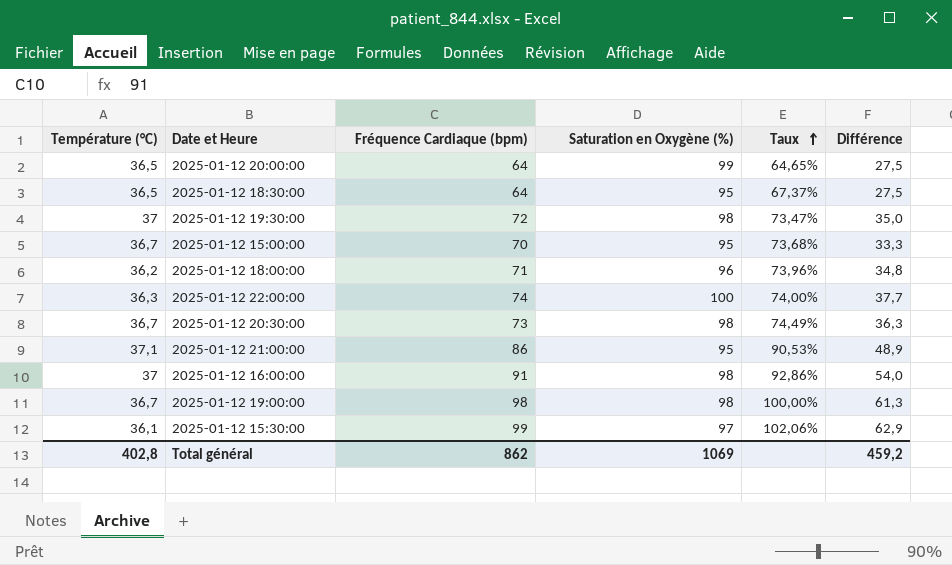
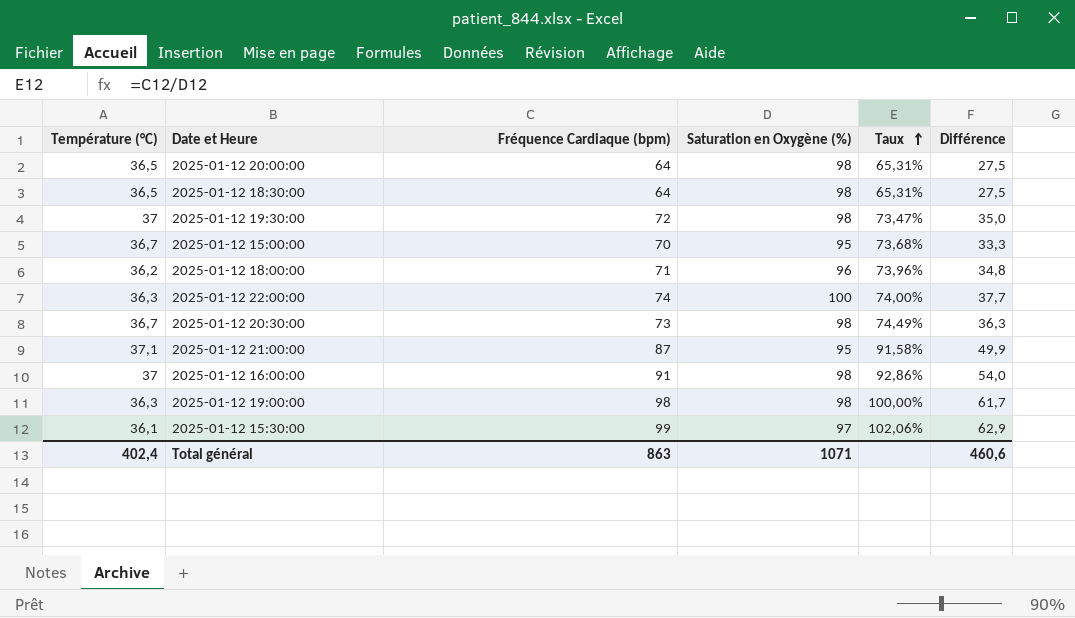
2025-01-12 20:00:00 | Saturation en Oxygène (%): 99 -> 98
2025-01-12 20:00:00 | Taux: 64,65% -> 65,31%
2025-01-12 18:30:00 | Saturation en Oxygène (%): 95 -> 98
2025-01-12 18:30:00 | Taux: 67,37% -> 65,31%
2025-01-12 21:00:00 | Fréquence Cardiaque (bpm): 86 -> 87
2025-01-12 21:00:00 | Taux: 90,53% -> 91,58%
2025-01-12 21:00:00 | Différence: 48,9 -> 49,9
2025-01-12 19:00:00 | Température (°C): 36,7 -> 36,3
2025-01-12 19:00:00 | Différence: 61,3 -> 61,7
Total général | Température (°C): 402,8 -> 402,4
Total général | Fréquence Cardiaque (bpm): 862 -> 863
Total général | Saturation en Oxygène (%): 1069 -> 1071
Total général | Différence: 459,2 -> 460,6

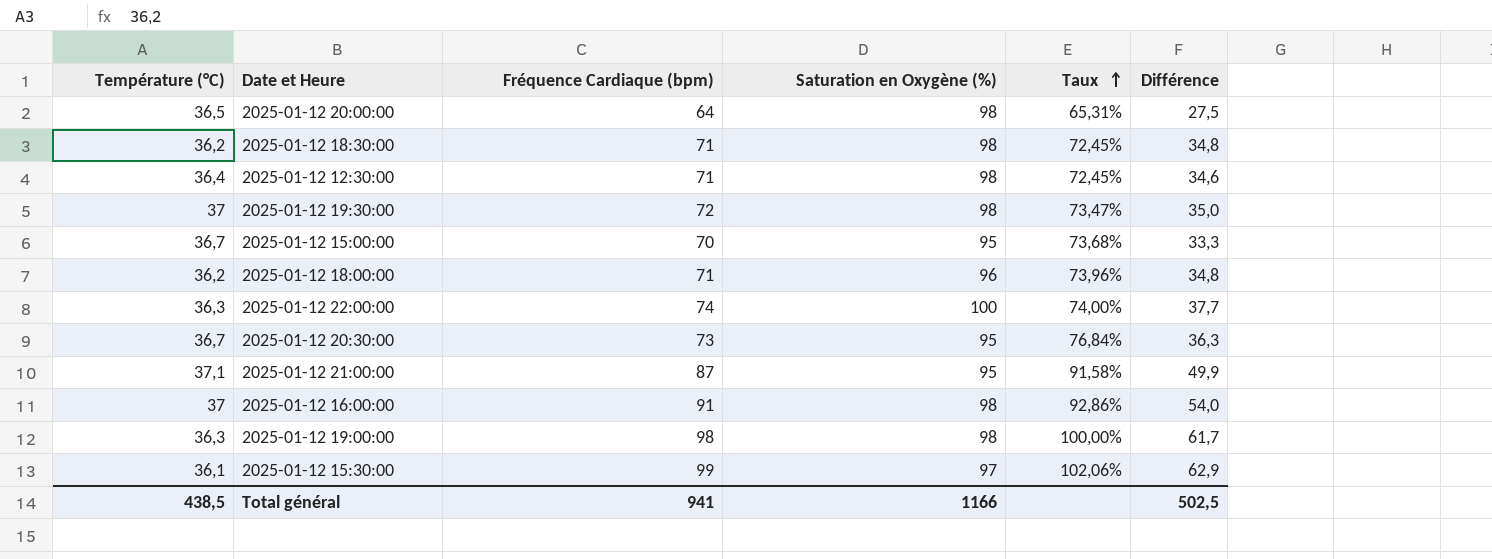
2025-01-12 18:30:00 | Température (°C): 36,5 -> 36,2
2025-01-12 18:30:00 | Fréquence Cardiaque (bpm): 64 -> 71
2025-01-12 18:30:00 | Taux: 65,31% -> 72,45%
2025-01-12 18:30:00 | Différence: 27,5 -> 34,8
row 2025-01-12 12:30:00: none -> 36,4 | 71 | 98 | 72,45% | 34,6
2025-01-12 20:30:00 | Saturation en Oxygène (%): 98 -> 95
2025-01-12 20:30:00 | Taux: 74,49% -> 76,84%
Total général | Température (°C): 402,4 -> 438,5
Total général | Fréquence Cardiaque (bpm): 863 -> 941
Total général | Saturation en Oxygène (%): 1071 -> 1166
Total général | Différence: 460,6 -> 502,5

